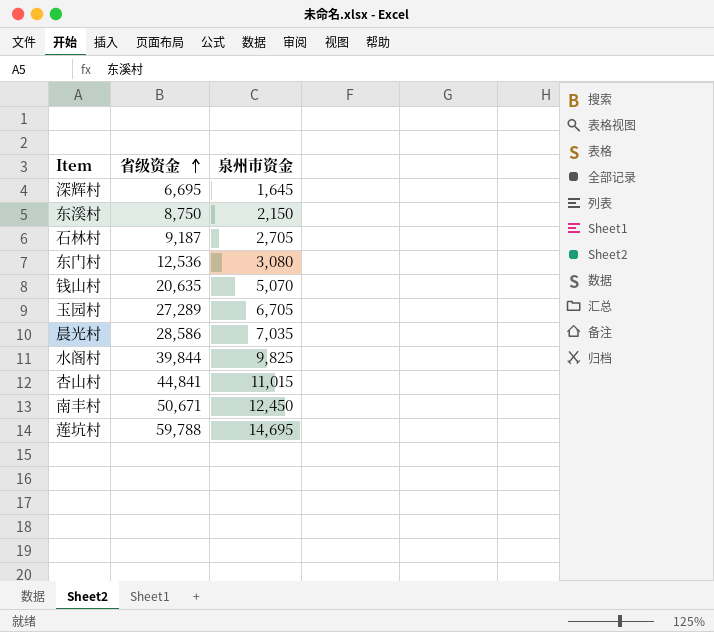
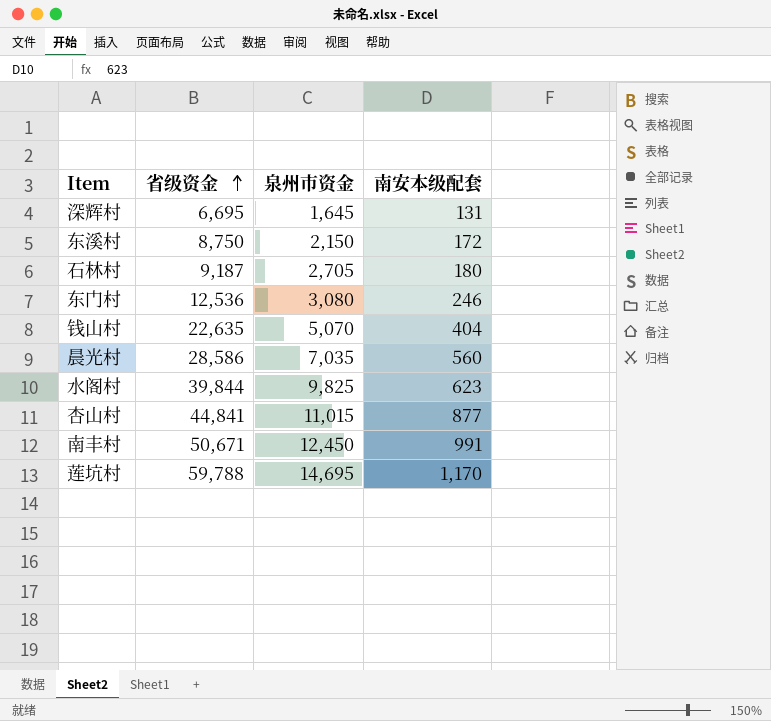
column 南安本级配套 | position: none -> 4
row 玉园村: 27,289 | 6,705 -> none
钱山村 | 省级资金: 20,635 -> 22,635

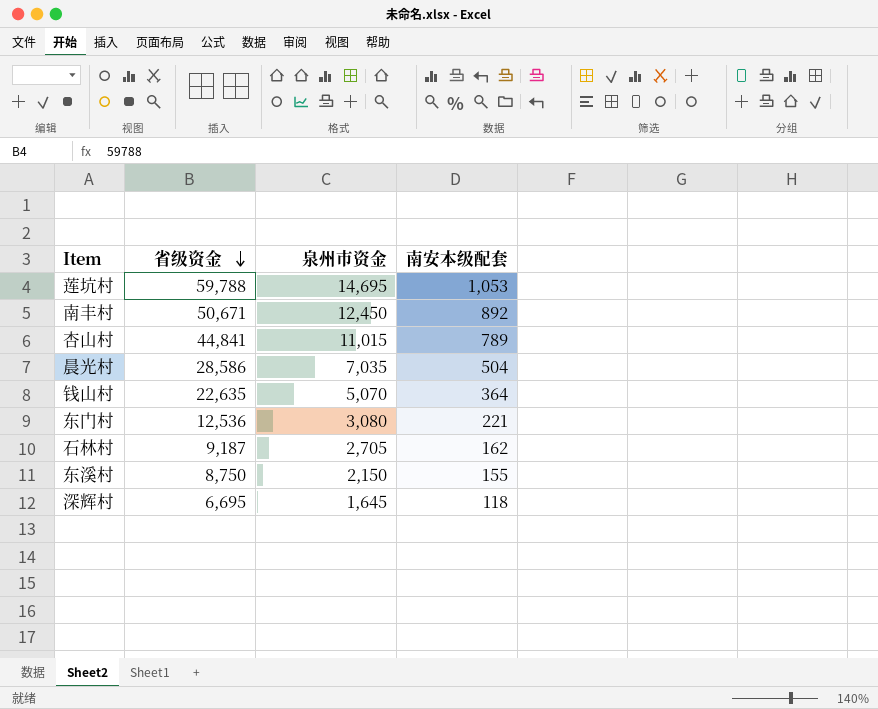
row order: 省级资金 ascending -> 省级资金 descending
row 水阁村: 39,844 | 9,825 | 623 -> none
莲坑村 | 南安本级配套: 1,170 -> 1,053
南丰村 | 南安本级配套: 991 -> 892
杏山村 | 南安本级配套: 877 -> 789
晨光村 | 南安本级配套: 560 -> 504
钱山村 | 南安本级配套: 404 -> 364
东门村 | 南安本级配套: 246 -> 221
石林村 | 南安本级配套: 180 -> 162
东溪村 | 南安本级配套: 172 -> 155
深辉村 | 南安本级配套: 131 -> 118

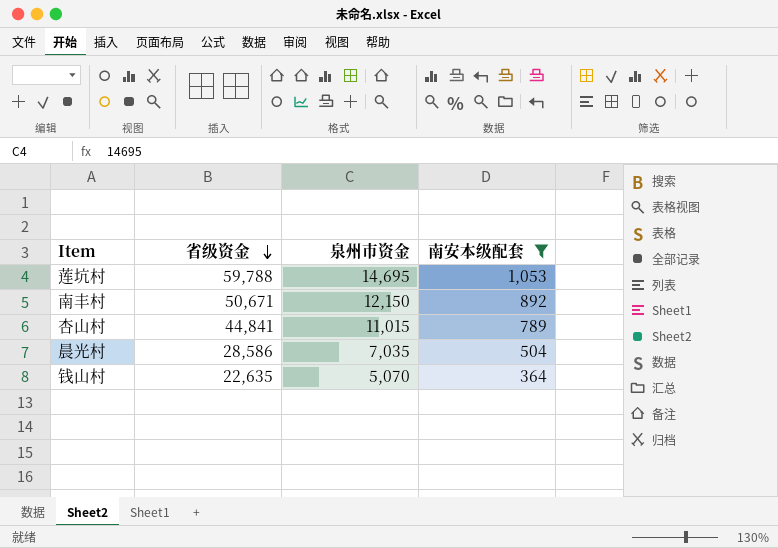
filter: none -> 南安本级配套 >= 364
南丰村 | 泉州市资金: 12,450 -> 12,150

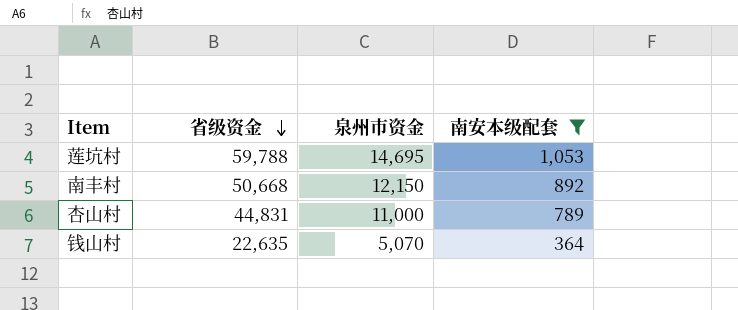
row 晨光村: 28,586 | 7,035 | 504 -> none
南丰村 | 省级资金: 50,671 -> 50,668
杏山村 | 省级资金: 44,841 -> 44,831
杏山村 | 泉州市资金: 11,015 -> 11,000

